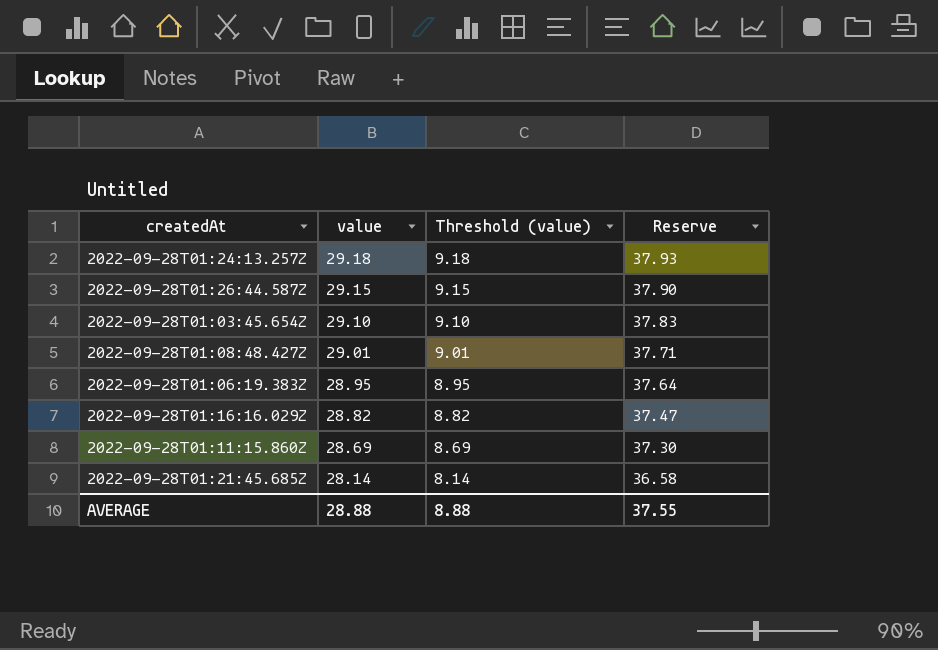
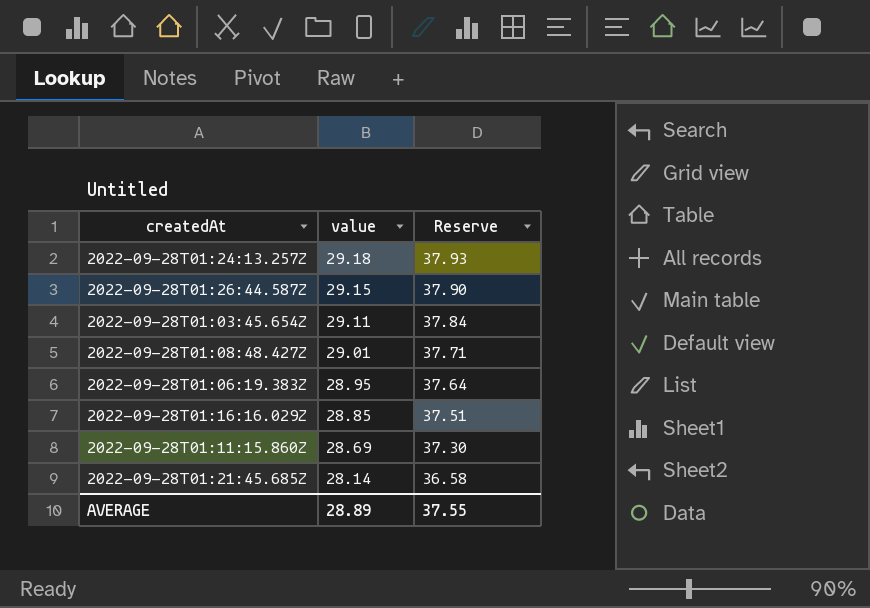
column Threshold (value) | formula: [value] - 20 -> none
2022-09-28T01:03:45.654Z | value: 29.10 -> 29.11
2022-09-28T01:03:45.654Z | Reserve: 37.83 -> 37.84
2022-09-28T01:16:16.029Z | value: 28.82 -> 28.85
2022-09-28T01:16:16.029Z | Reserve: 37.47 -> 37.51
AVERAGE | value: 28.88 -> 28.89

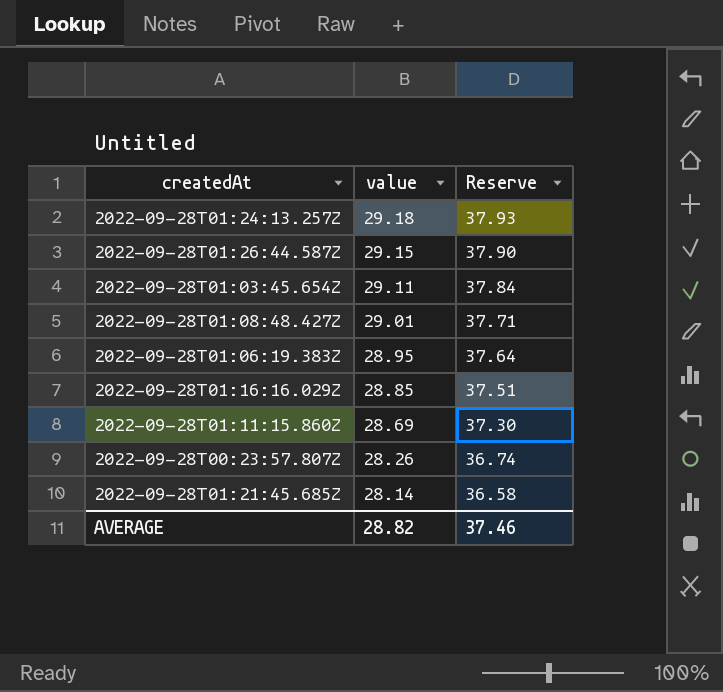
row 2022-09-28T00:23:57.807Z: none -> 28.26 | 36.74
AVERAGE | value: 28.89 -> 28.82
AVERAGE | Reserve: 37.55 -> 37.46

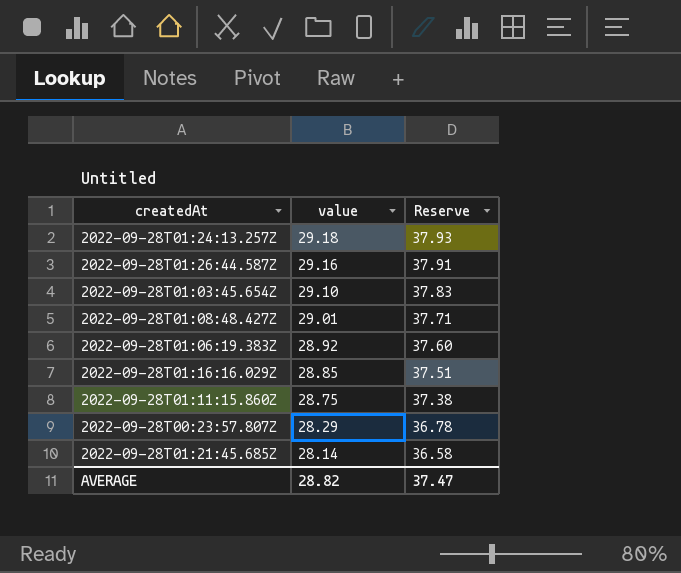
2022-09-28T01:26:44.587Z | value: 29.15 -> 29.16
2022-09-28T01:26:44.587Z | Reserve: 37.90 -> 37.91
2022-09-28T01:03:45.654Z | value: 29.11 -> 29.10
2022-09-28T01:03:45.654Z | Reserve: 37.84 -> 37.83
2022-09-28T01:06:19.383Z | value: 28.95 -> 28.92
2022-09-28T01:06:19.383Z | Reserve: 37.64 -> 37.60
2022-09-28T01:11:15.860Z | value: 28.69 -> 28.75
2022-09-28T01:11:15.860Z | Reserve: 37.30 -> 37.38
2022-09-28T00:23:57.807Z | value: 28.26 -> 28.29
2022-09-28T00:23:57.807Z | Reserve: 36.74 -> 36.78
AVERAGE | Reserve: 37.46 -> 37.47

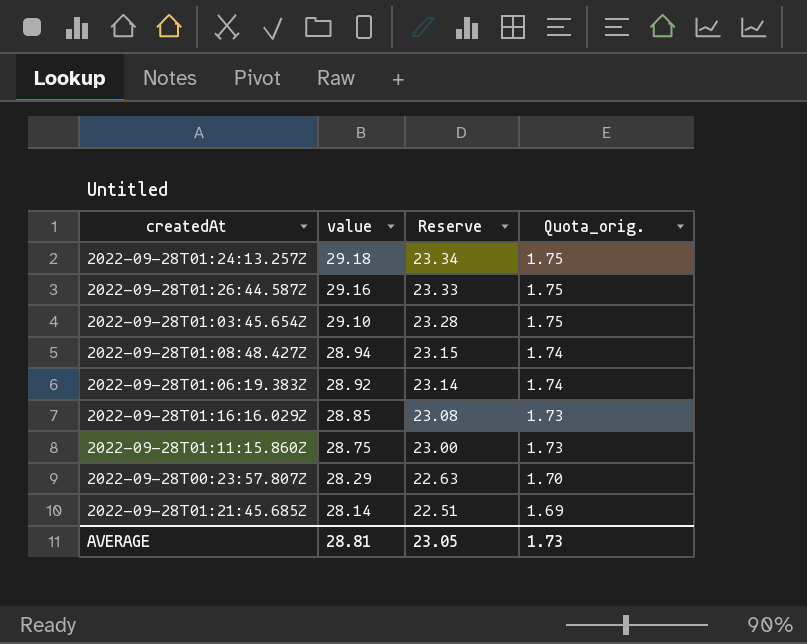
column Reserve | formula: [value] * 1.3 -> [value] * 0.8
column Quota_orig. | formula: none -> [value] * 0.06
2022-09-28T01:08:48.427Z | value: 29.01 -> 28.94
AVERAGE | value: 28.82 -> 28.81
AVERAGE | Reserve: 37.47 -> 23.05

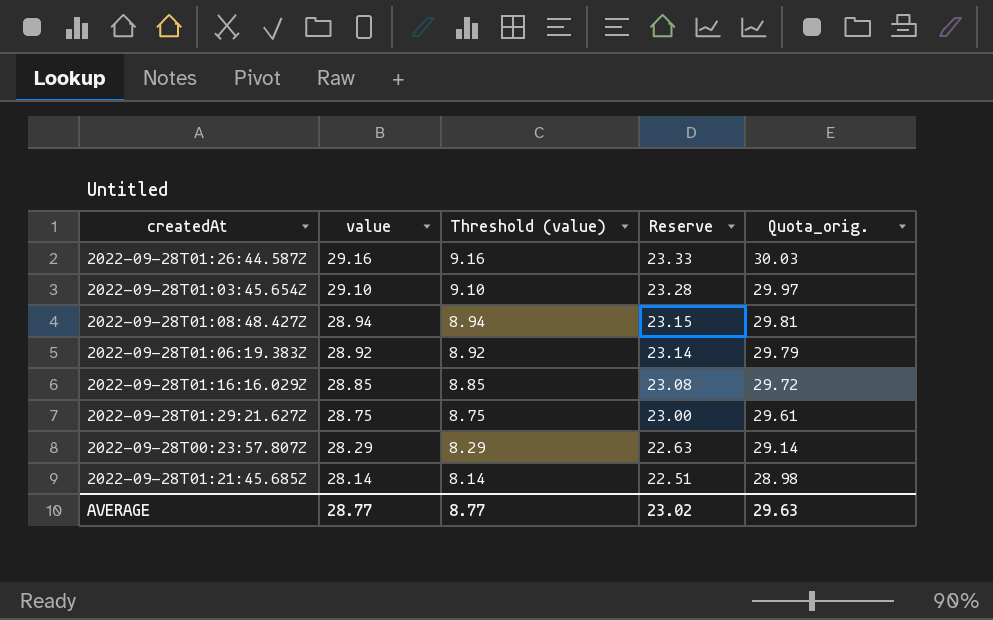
column Threshold (value) | formula: none -> [value] - 20
column Quota_orig. | formula: [value] * 0.06 -> [value] * 1.03
row 2022-09-28T01:24:13.257Z: 29.18 | 23.34 | 1.75 -> none
row 2022-09-28T01:11:15.860Z: 28.75 | 23.00 | 1.73 -> none
row 2022-09-28T01:29:21.627Z: none -> 28.75 | 8.75 | 23.00 | 29.61
AVERAGE | value: 28.81 -> 28.77
AVERAGE | Reserve: 23.05 -> 23.02
AVERAGE | Quota_orig.: 1.73 -> 29.63

